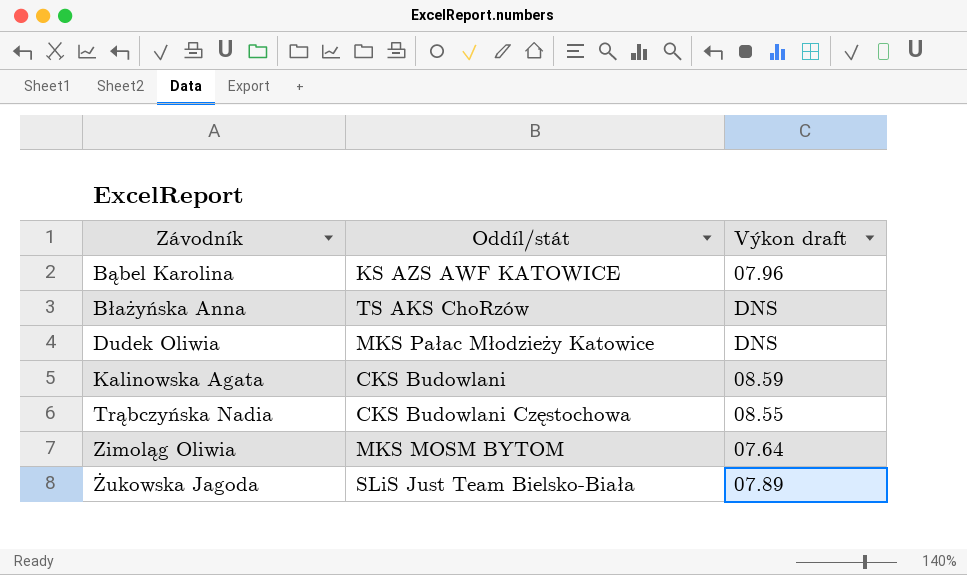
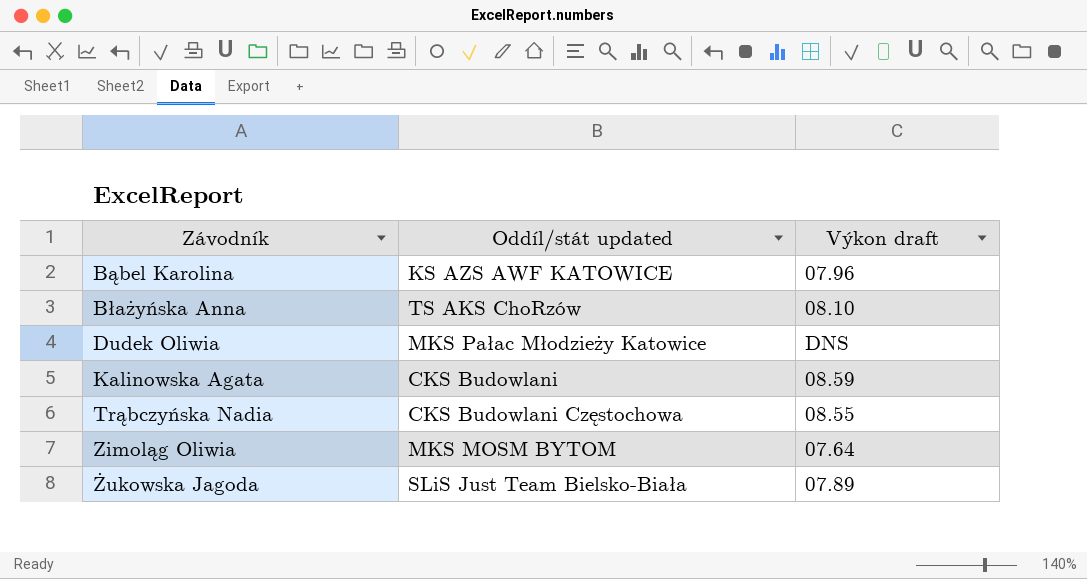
column name: Oddíl/stát -> Oddíl/stát updated
Błażyńska Anna | Výkon draft: DNS -> 08.10

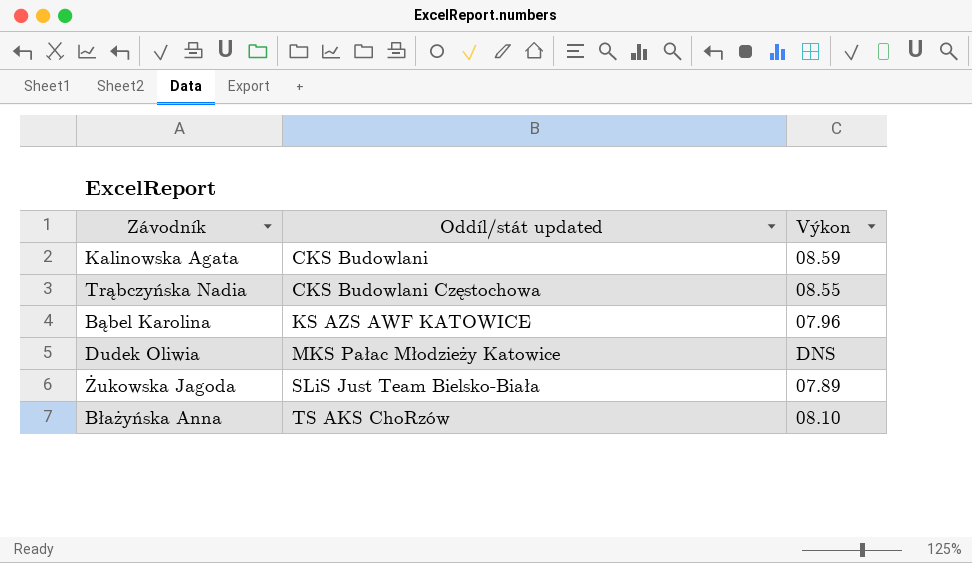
row order: Závodník ascending -> Oddíl/stát updated ascending
column name: Výkon draft -> Výkon
row Zimoląg Oliwia: MKS MOSM BYTOM | 07.64 -> none

